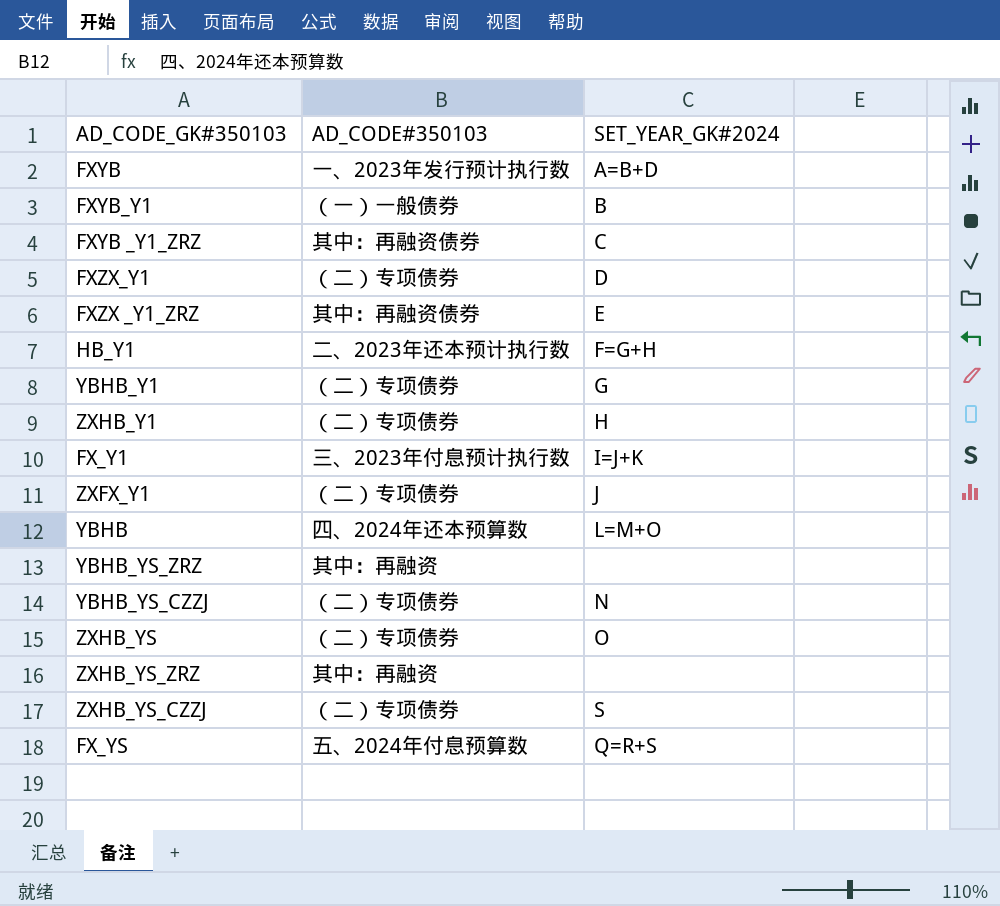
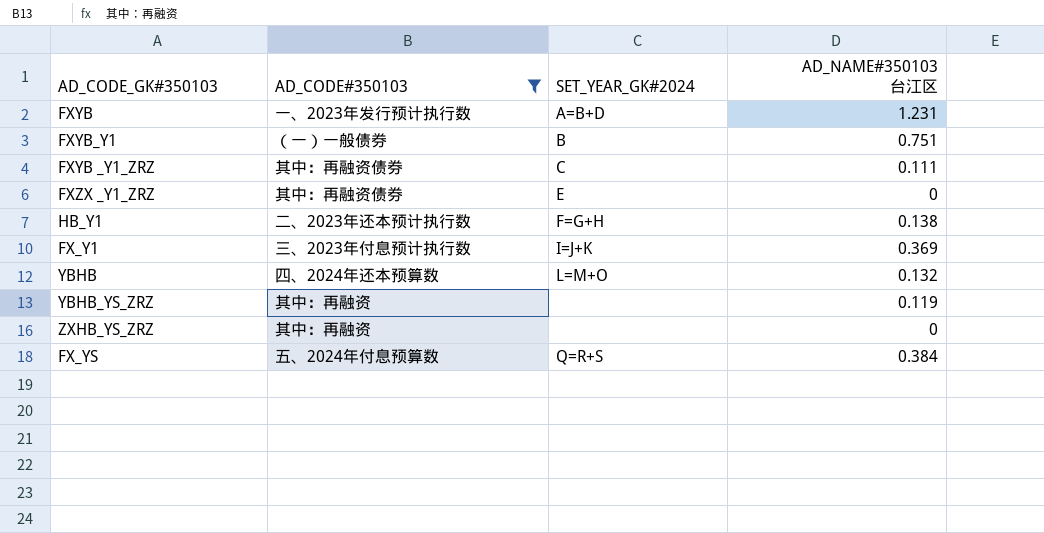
filter: none -> AD_CODE#350103 != （二）专项债券
column AD_NAME#350103 台江区 | position: none -> 4

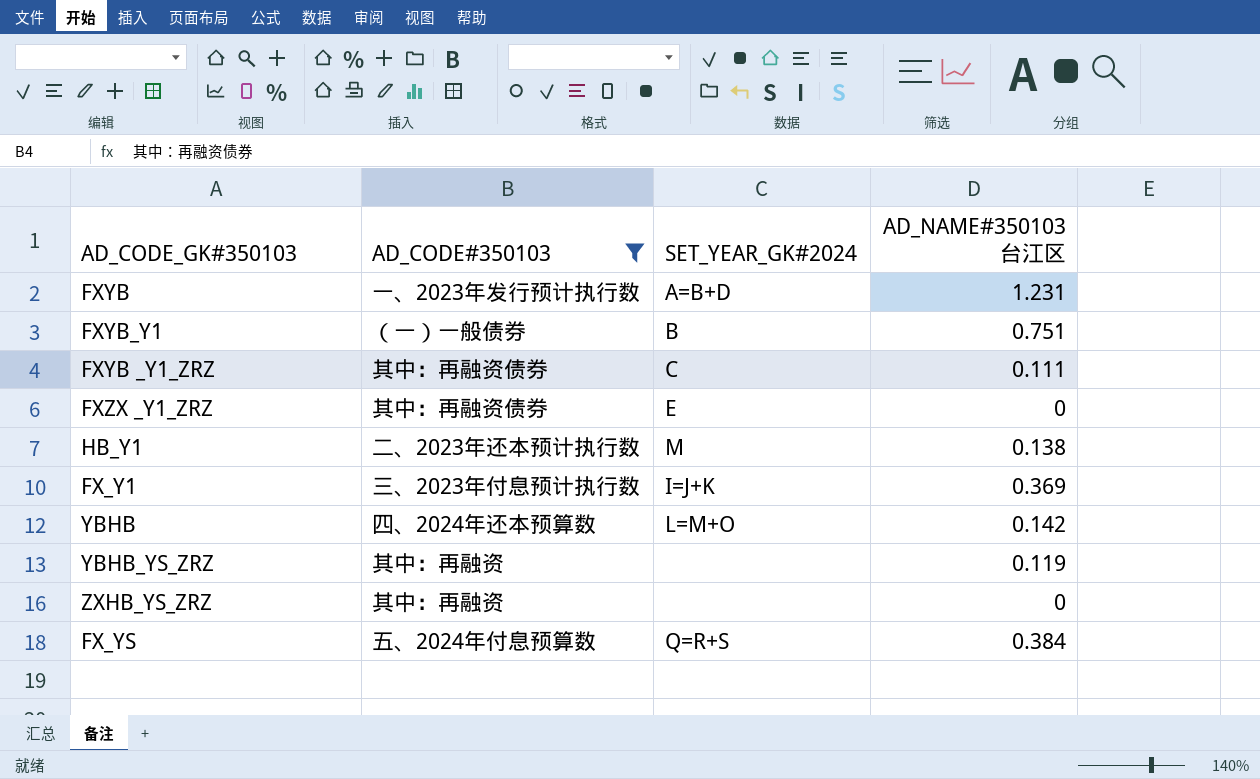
HB_Y1 | SET_YEAR_GK#2024: F=G+H -> M
YBHB | AD_NAME#350103 台江区: 0.132 -> 0.142

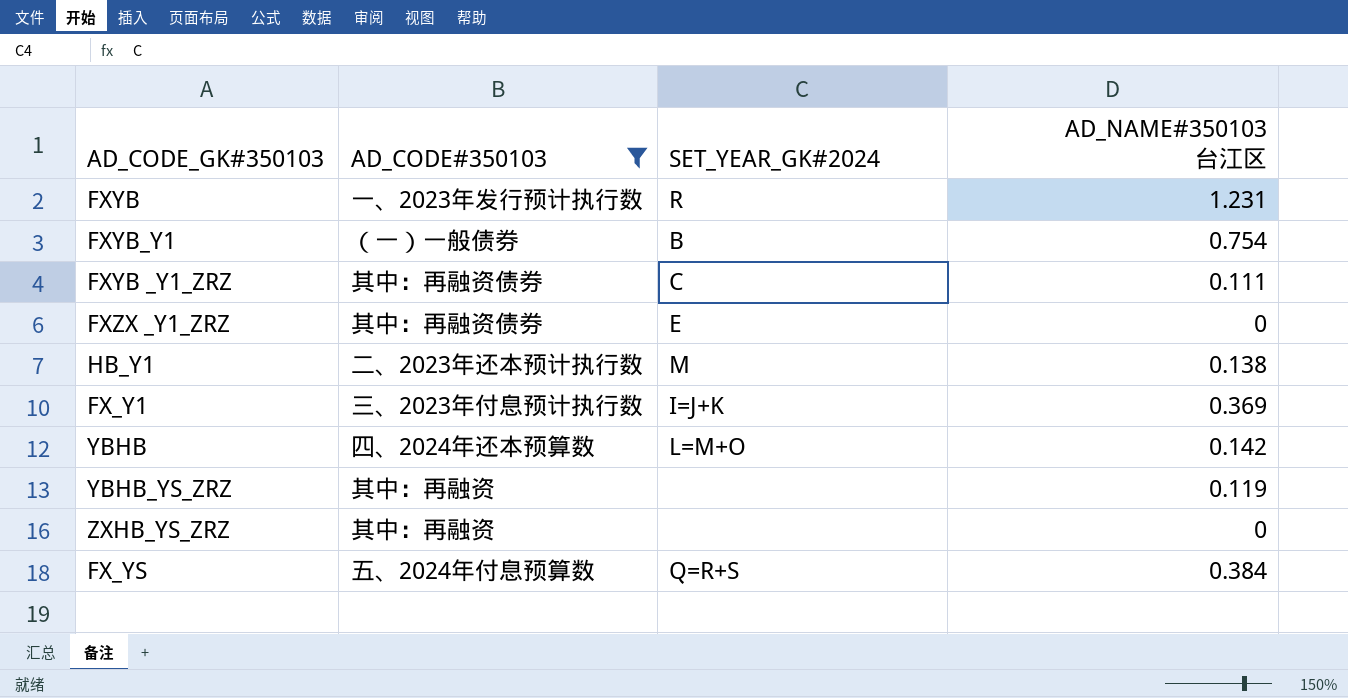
FXYB | SET_YEAR_GK#2024: A=B+D -> R
FXYB_Y1 | AD_NAME#350103 台江区: 0.751 -> 0.754

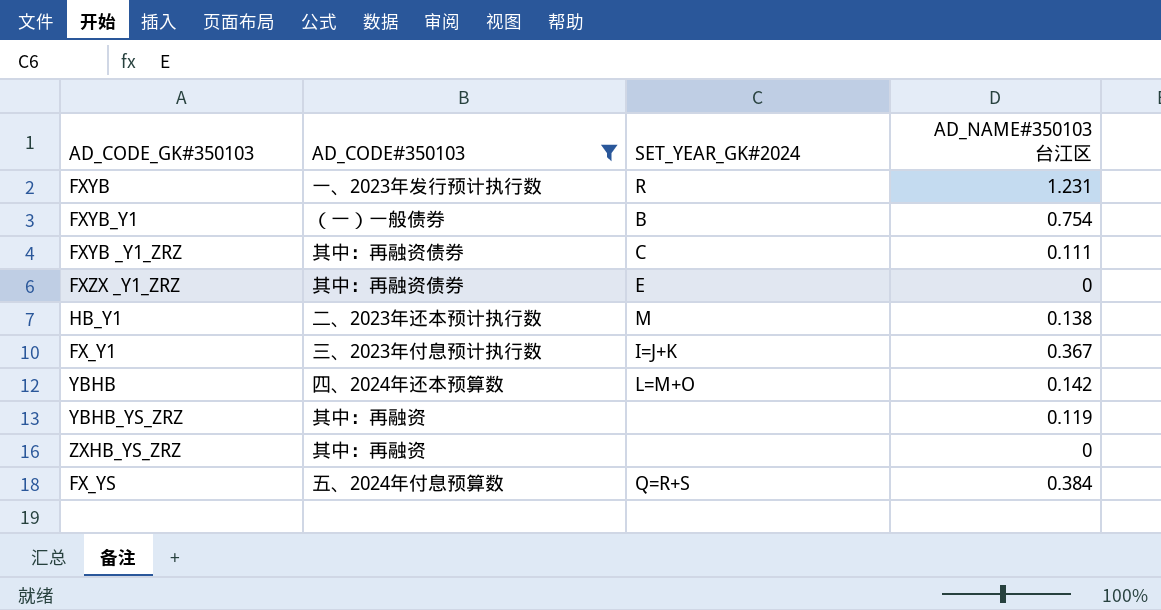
FX_Y1 | AD_NAME#350103 台江区: 0.369 -> 0.367

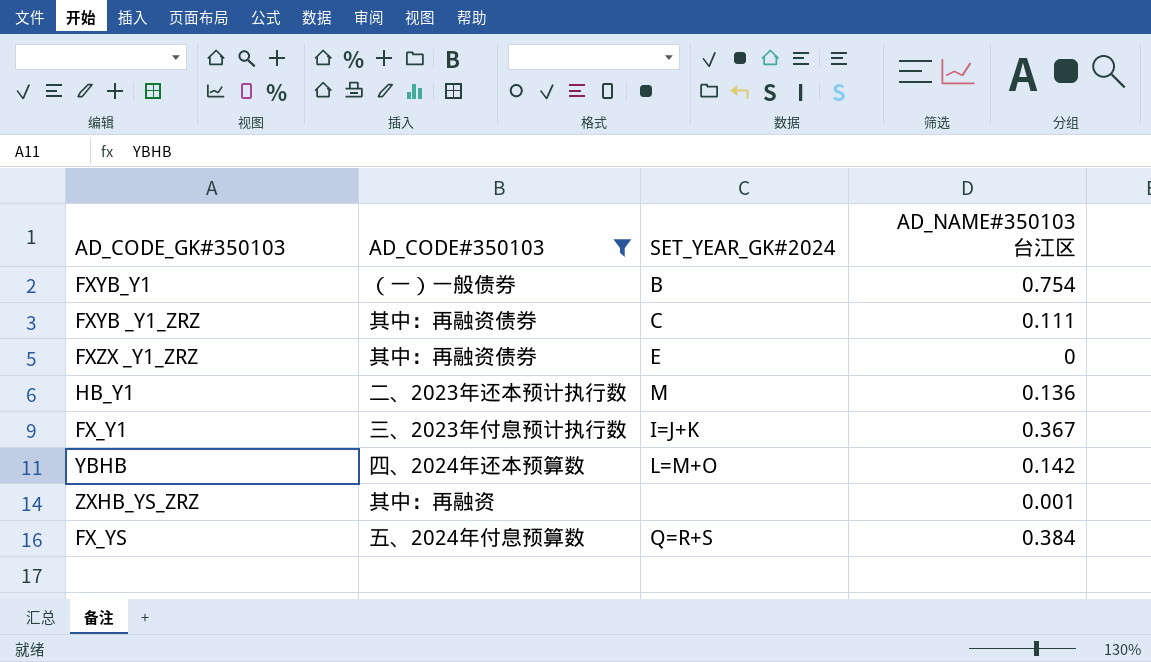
row FXYB: 一、2023年发行预计执行数 | R | 1.231 -> none
row YBHB_YS_ZRZ: 其中：再融资 | none | 0.119 -> none
HB_Y1 | AD_NAME#350103 台江区: 0.138 -> 0.136
ZXHB_YS_ZRZ | AD_NAME#350103 台江区: 0 -> 0.001

